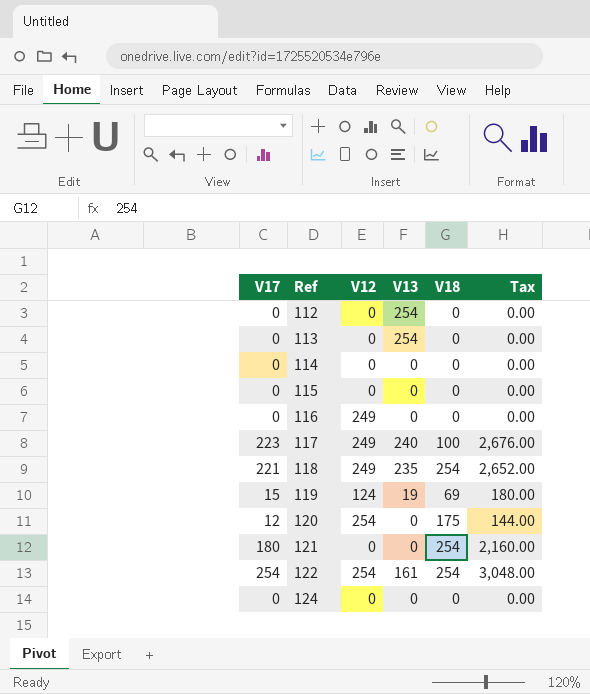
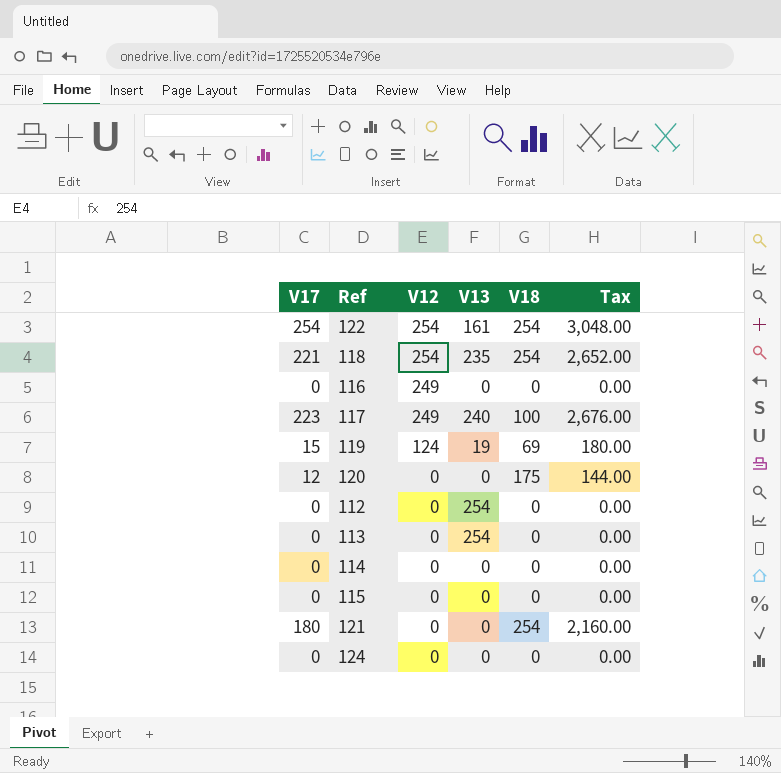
row order: Ref ascending -> V12 descending
118 | V12: 249 -> 254
120 | V12: 254 -> 0

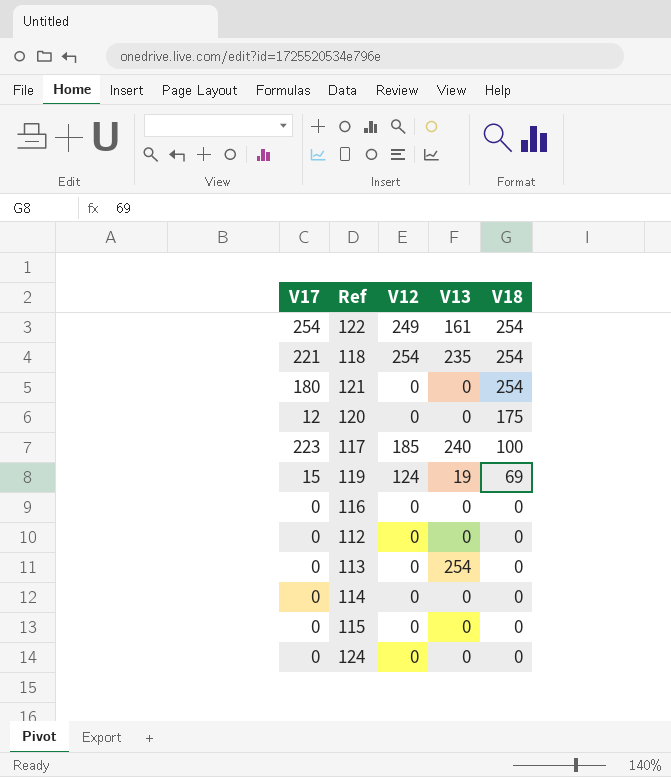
row order: V12 descending -> V18 descending
column Tax | formula: [V17] * 12 -> none
122 | V12: 254 -> 249
117 | V12: 249 -> 185
116 | V12: 249 -> 0
112 | V13: 254 -> 0

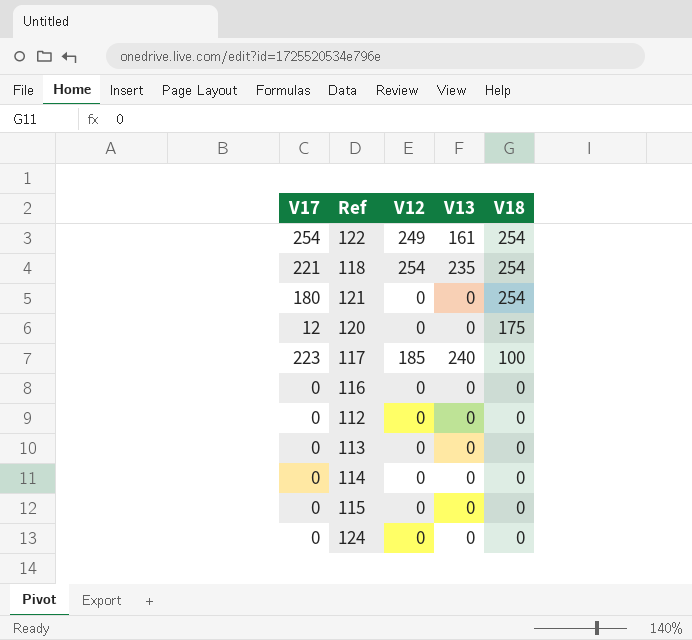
row 119: 15 | 124 | 19 | 69 -> none
113 | V13: 254 -> 0

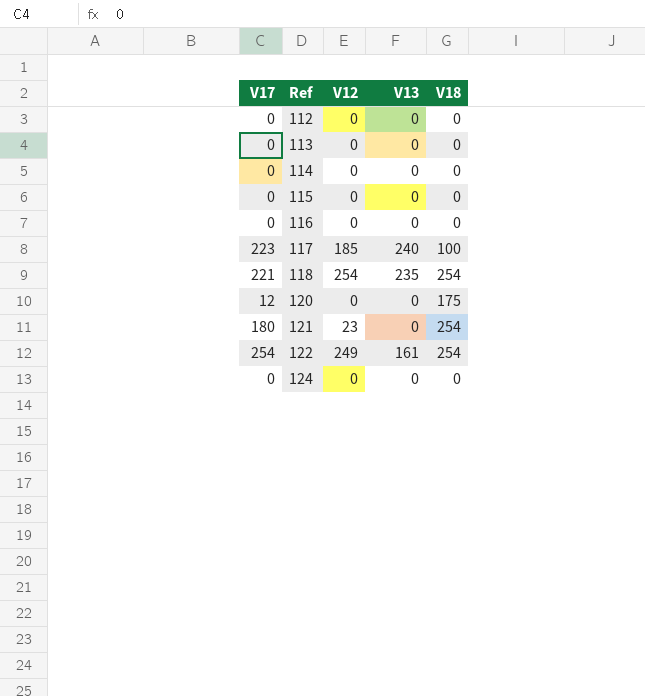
row order: V18 descending -> Ref ascending
121 | V12: 0 -> 23

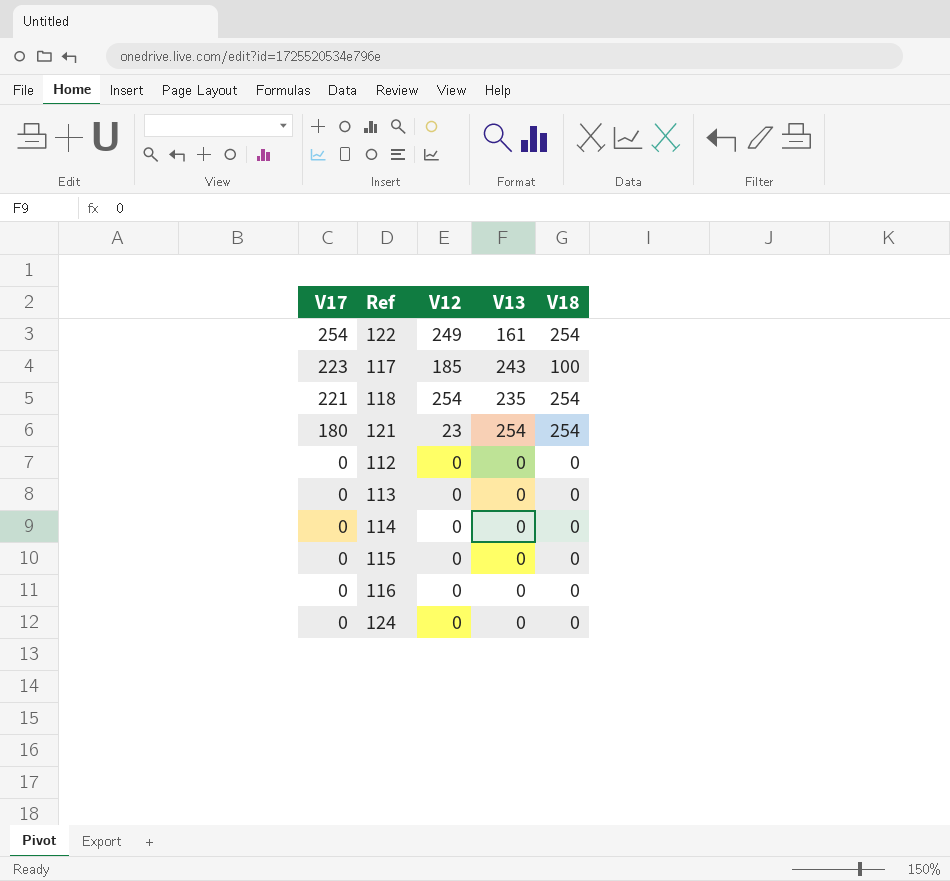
row order: Ref ascending -> V17 descending
row 120: 12 | 0 | 0 | 175 -> none
117 | V13: 240 -> 243
121 | V13: 0 -> 254

